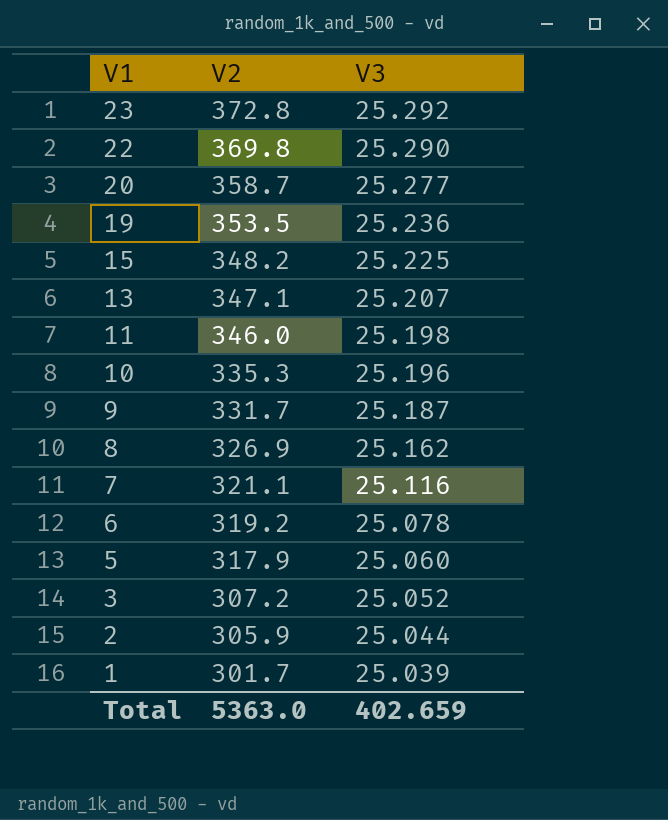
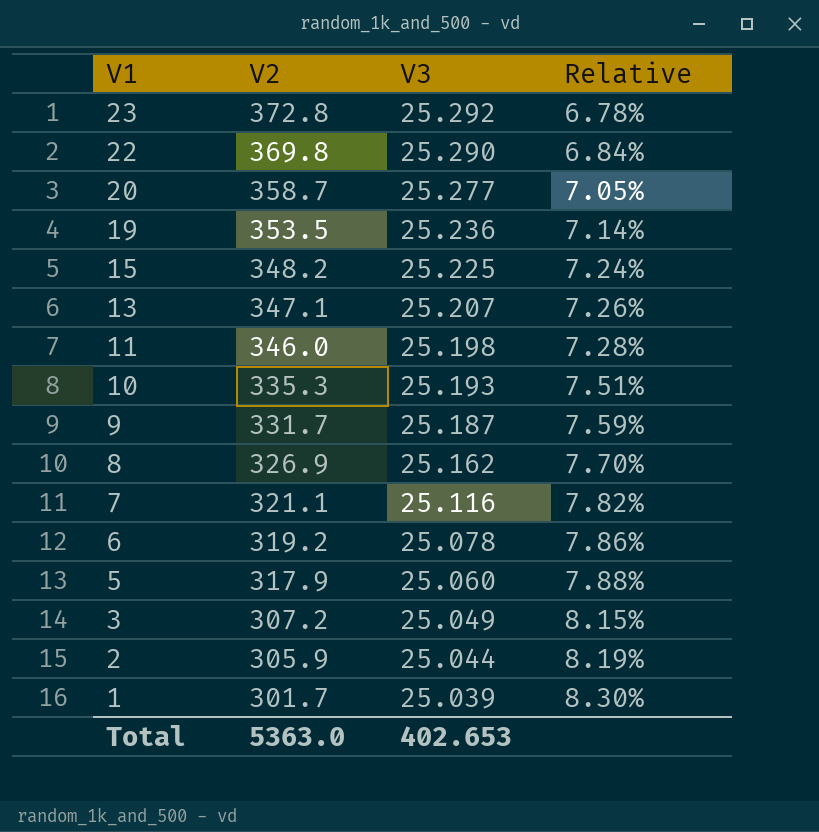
column Relative | formula: none -> [V3] / [V2]
10 | V3: 25.196 -> 25.193
3 | V3: 25.052 -> 25.049
Total | V3: 402.659 -> 402.653

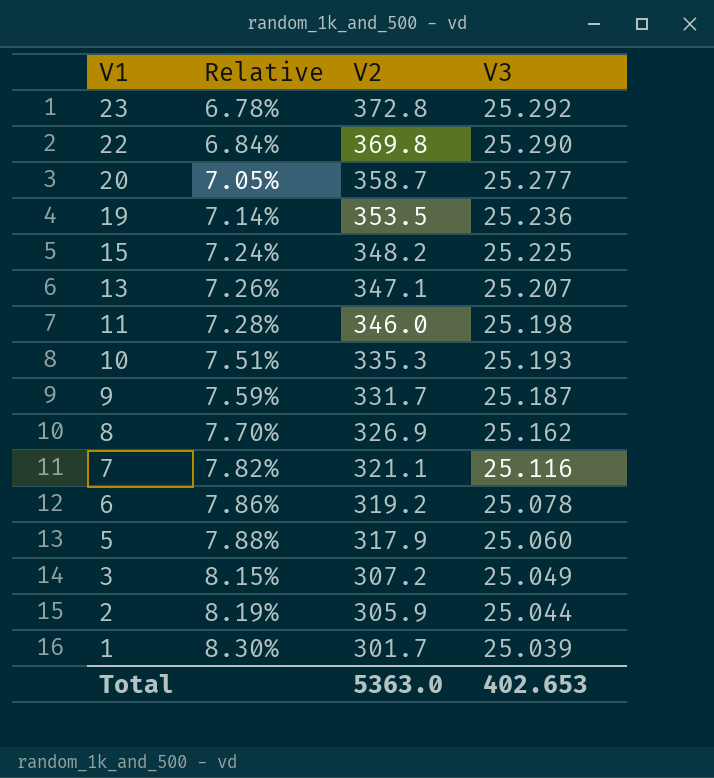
column Relative | position: 4 -> 2

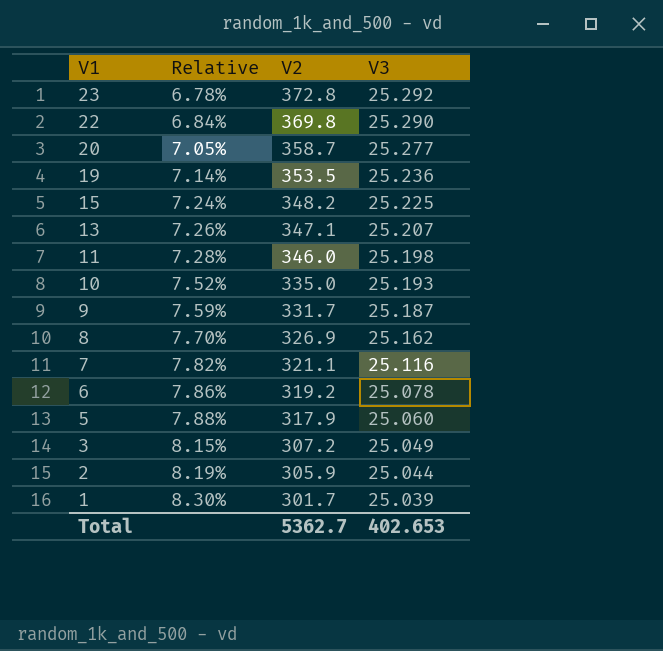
10 | Relative: 7.51% -> 7.52%
10 | V2: 335.3 -> 335.0
Total | V2: 5363.0 -> 5362.7

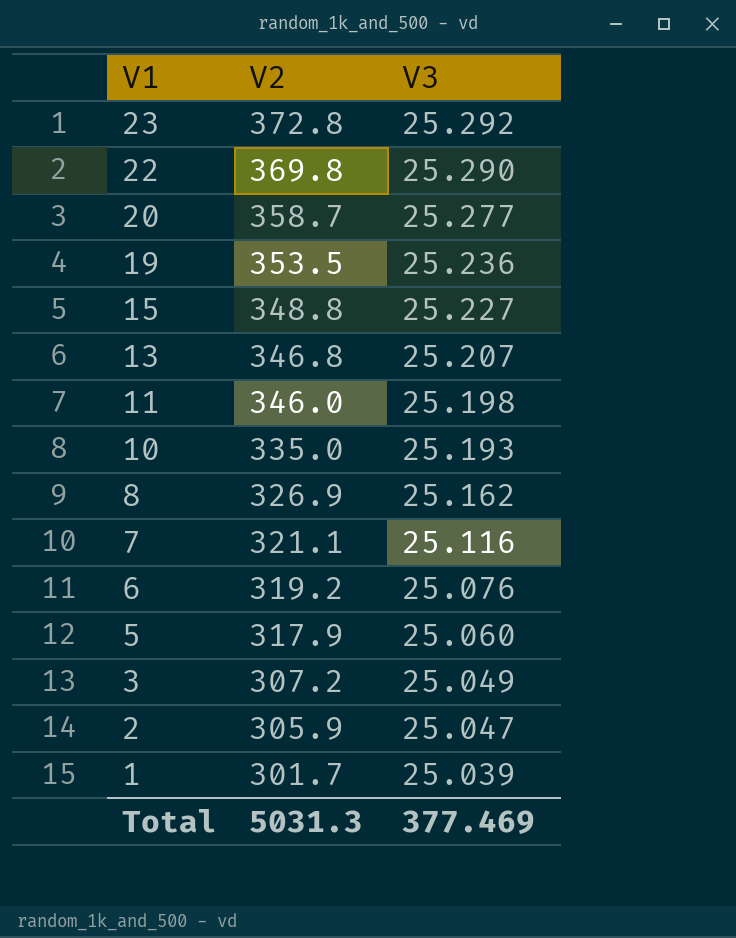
column Relative | formula: [V3] / [V2] -> none
row 9: 7.59% | 331.7 | 25.187 -> none
15 | V2: 348.2 -> 348.8
15 | V3: 25.225 -> 25.227
13 | V2: 347.1 -> 346.8
6 | V3: 25.078 -> 25.076
2 | V3: 25.044 -> 25.047
Total | V2: 5362.7 -> 5031.3
Total | V3: 402.653 -> 377.469

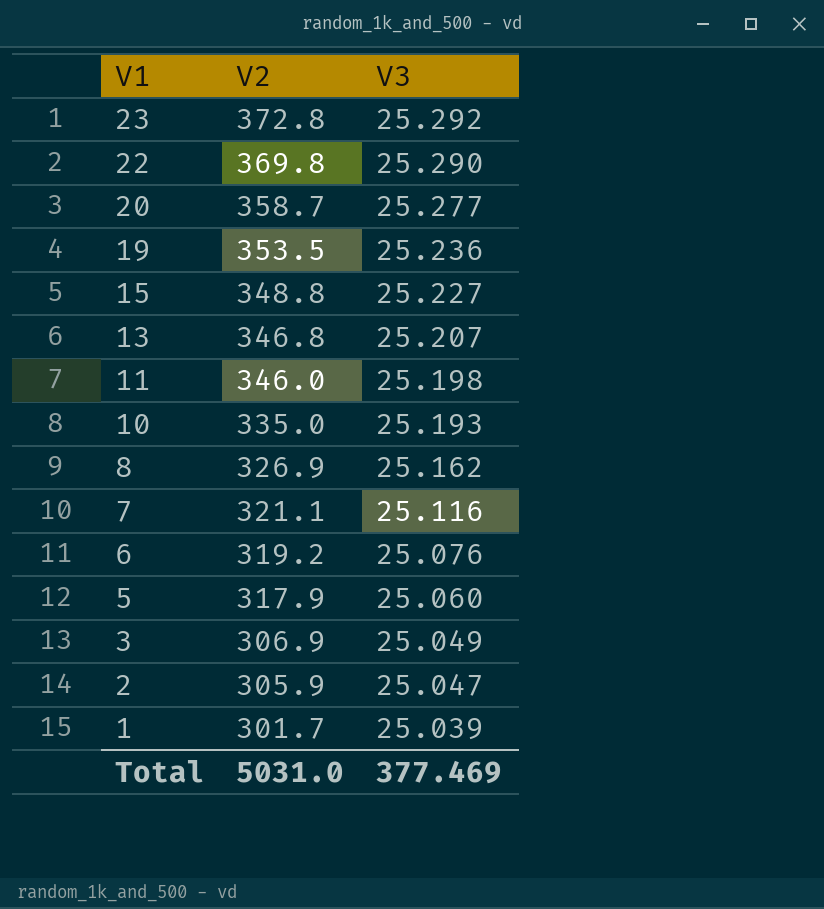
3 | V2: 307.2 -> 306.9
Total | V2: 5031.3 -> 5031.0

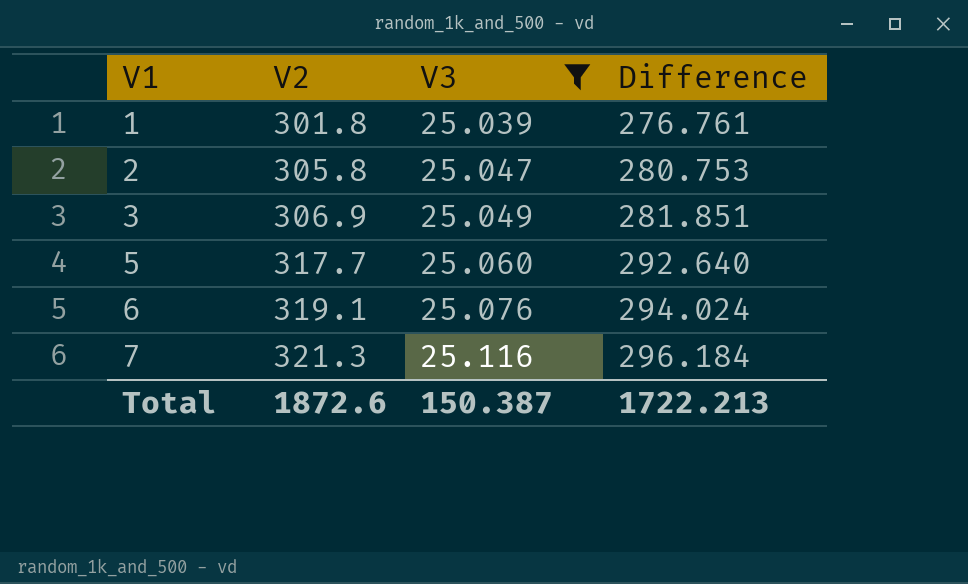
filter: none -> V3 <= 25.116
row order: V1 descending -> V1 ascending
column Difference | formula: none -> [V2] - [V3]
1 | V2: 301.7 -> 301.8
2 | V2: 305.9 -> 305.8
5 | V2: 317.9 -> 317.7
6 | V2: 319.2 -> 319.1
7 | V2: 321.1 -> 321.3
Total | V2: 5031.0 -> 1872.6
Total | V3: 377.469 -> 150.387

